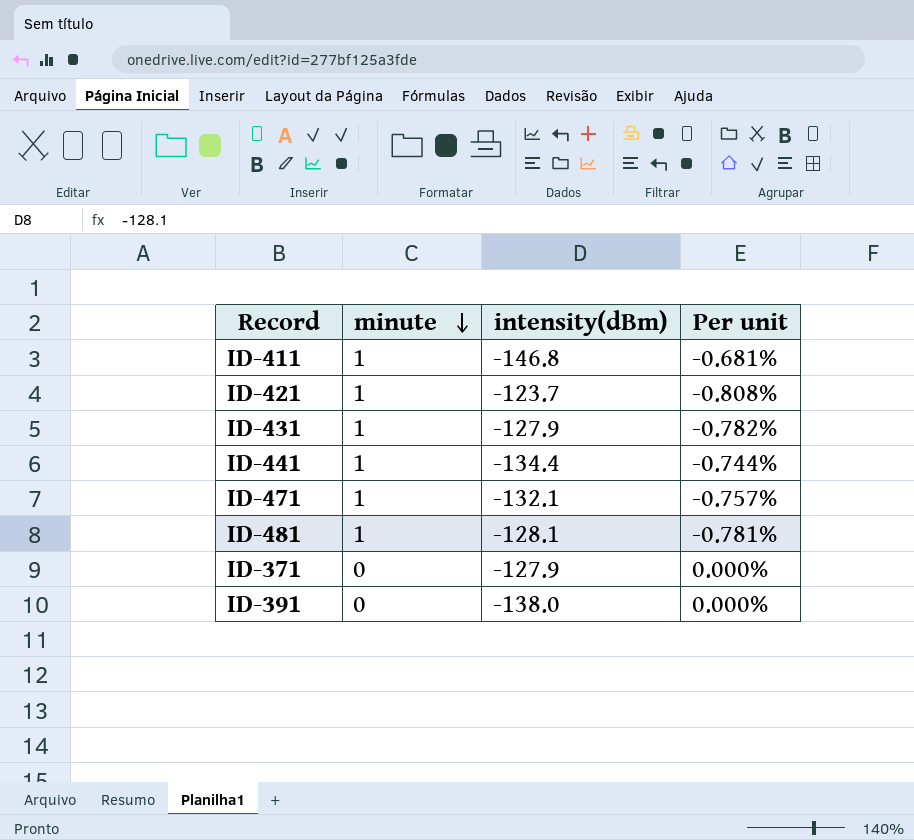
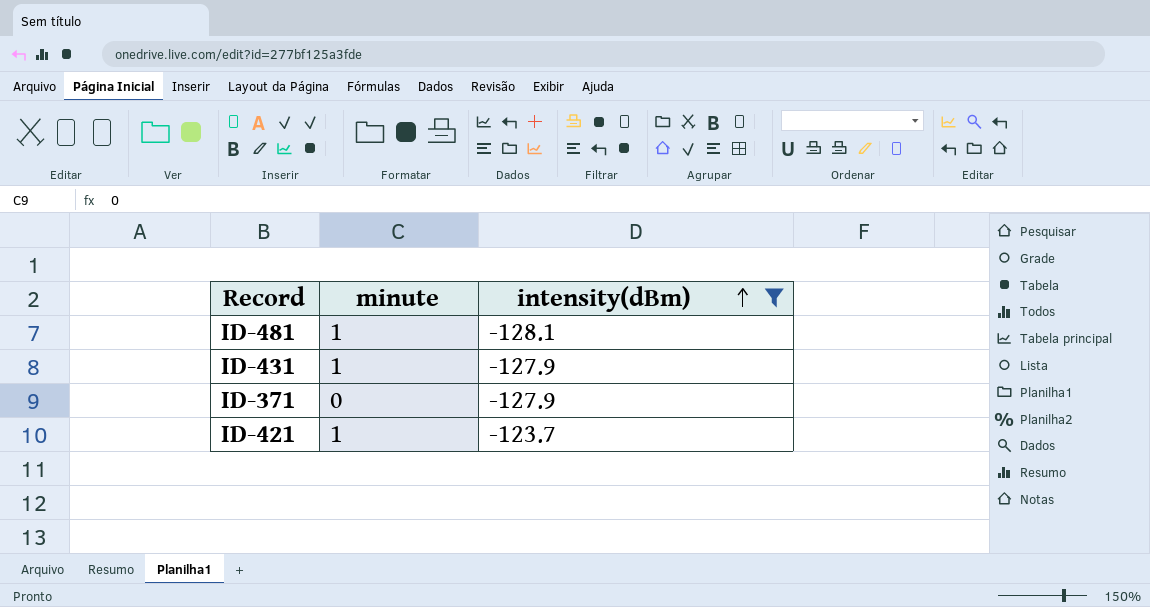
filter: none -> intensity(dBm) >= -128.1
row order: minute descending -> intensity(dBm) ascending
column Per unit | formula: [minute] / [intensity(dBm)] -> none

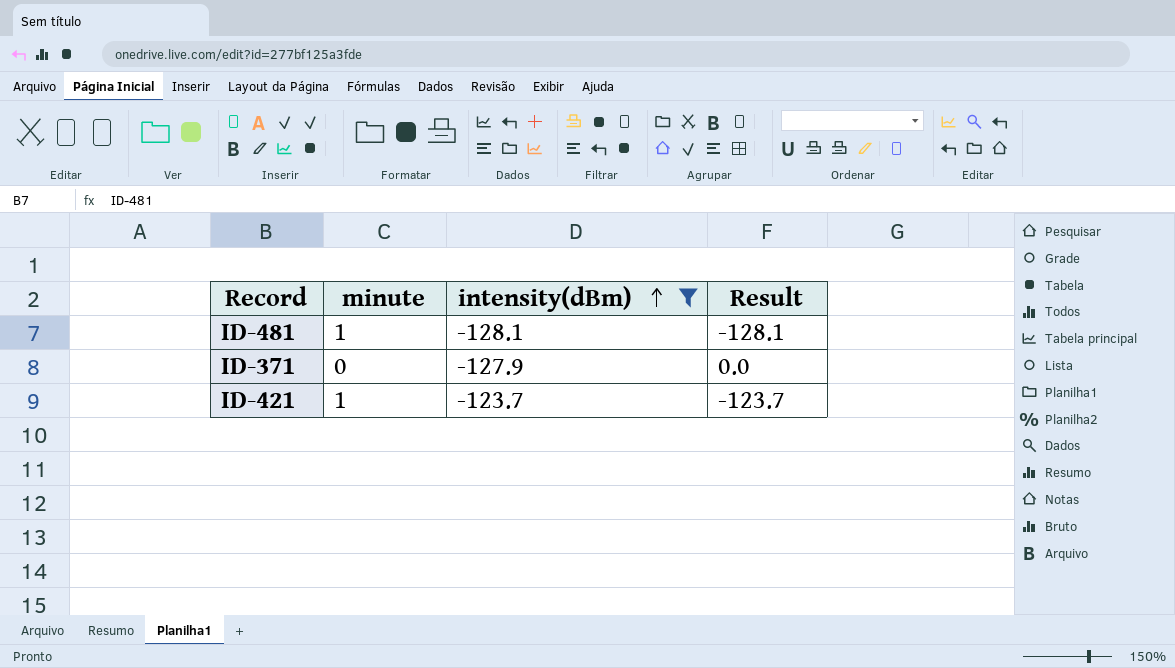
column Result | formula: none -> [minute] * [intensity(dBm)]
row ID-431: 1 | -127.9 -> none

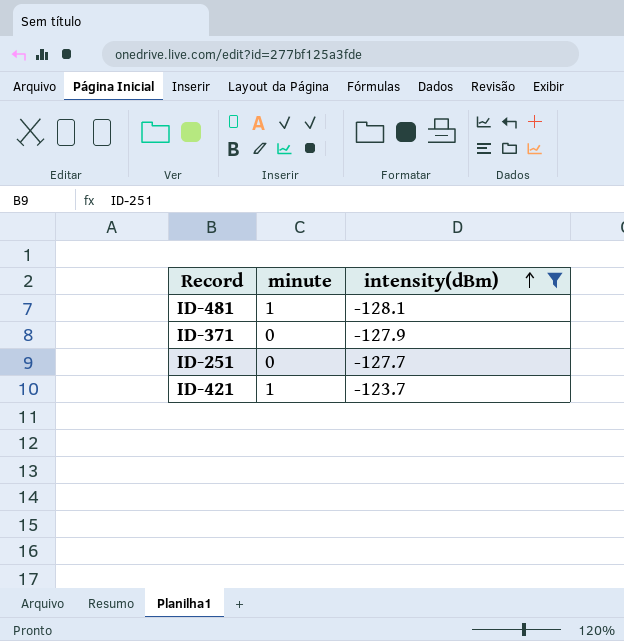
column Result | formula: [minute] * [intensity(dBm)] -> none
row ID-251: none -> 0 | -127.7

